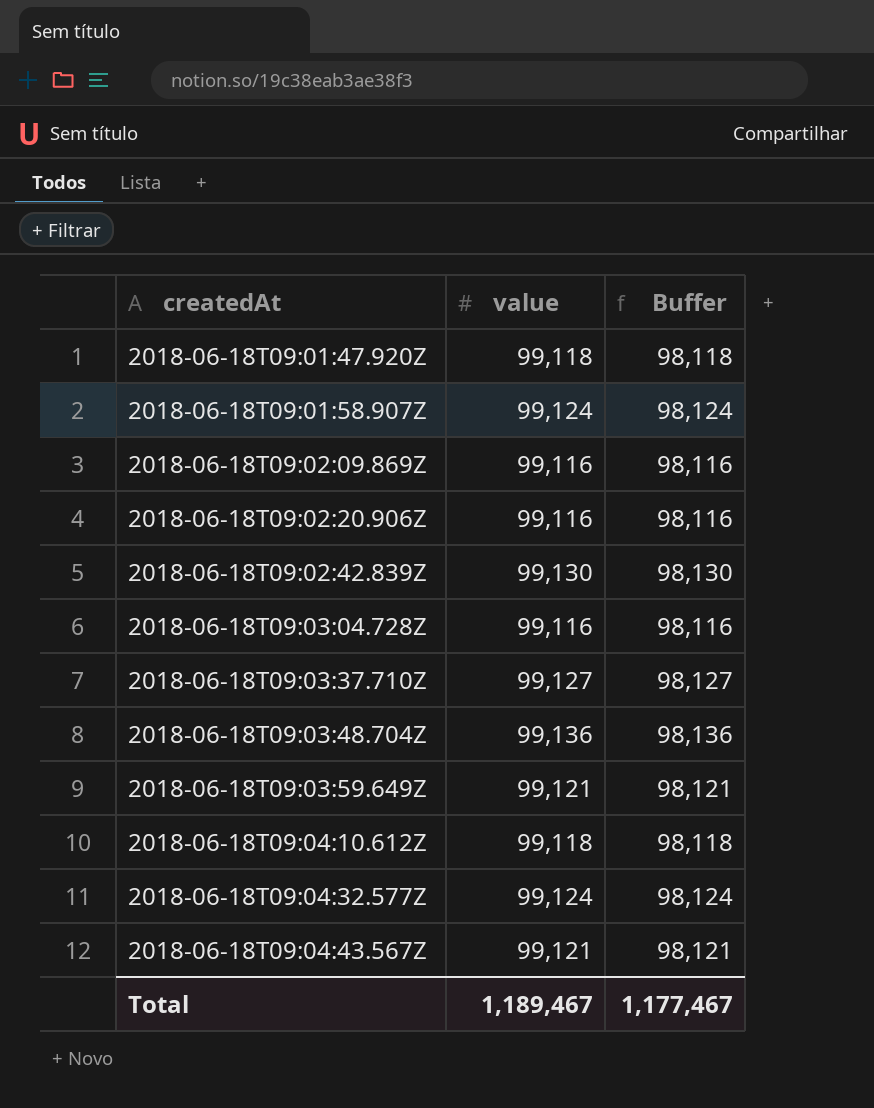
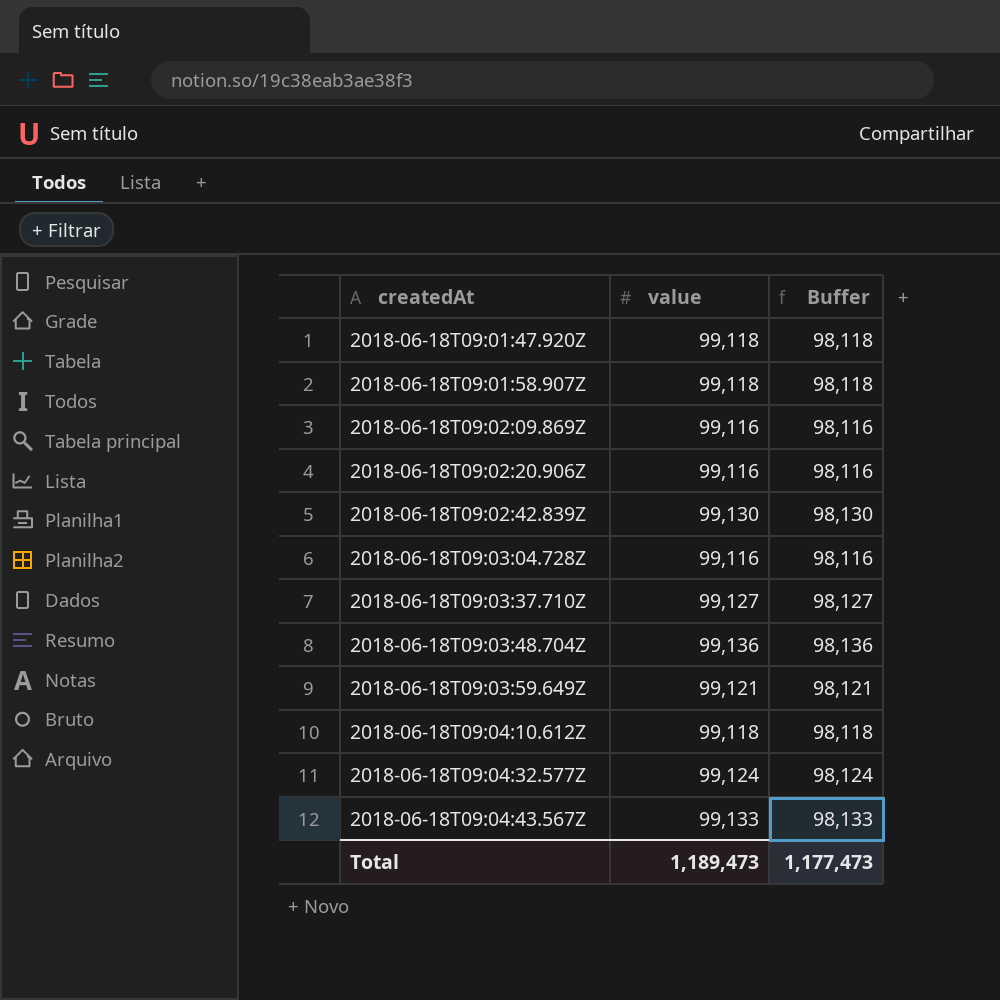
2018-06-18T09:01:58.907Z | value: 99,124 -> 99,118
2018-06-18T09:01:58.907Z | Buffer: 98,124 -> 98,118
2018-06-18T09:04:43.567Z | value: 99,121 -> 99,133
2018-06-18T09:04:43.567Z | Buffer: 98,121 -> 98,133
Total | value: 1,189,467 -> 1,189,473
Total | Buffer: 1,177,467 -> 1,177,473

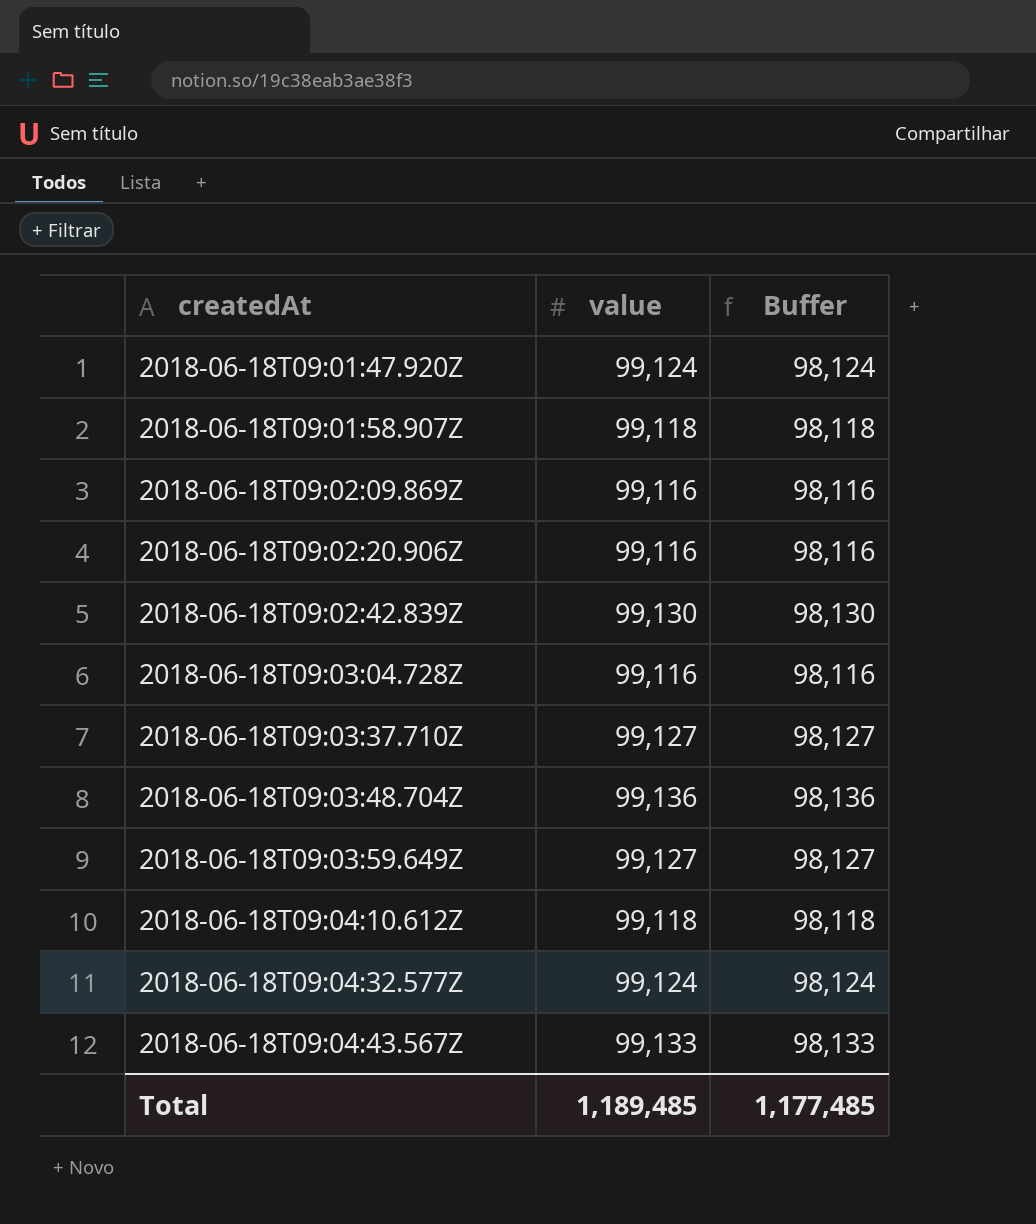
2018-06-18T09:01:47.920Z | value: 99,118 -> 99,124
2018-06-18T09:01:47.920Z | Buffer: 98,118 -> 98,124
2018-06-18T09:03:59.649Z | value: 99,121 -> 99,127
2018-06-18T09:03:59.649Z | Buffer: 98,121 -> 98,127
Total | value: 1,189,473 -> 1,189,485
Total | Buffer: 1,177,473 -> 1,177,485

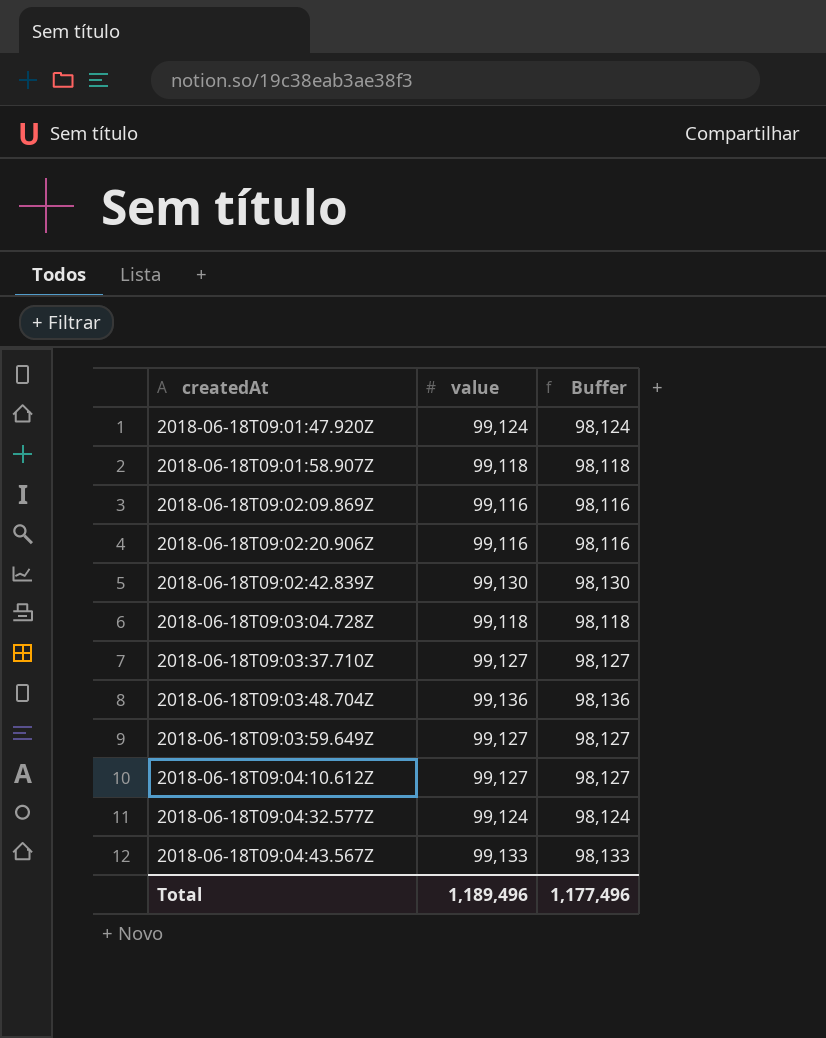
2018-06-18T09:03:04.728Z | value: 99,116 -> 99,118
2018-06-18T09:03:04.728Z | Buffer: 98,116 -> 98,118
2018-06-18T09:04:10.612Z | value: 99,118 -> 99,127
2018-06-18T09:04:10.612Z | Buffer: 98,118 -> 98,127
Total | value: 1,189,485 -> 1,189,496
Total | Buffer: 1,177,485 -> 1,177,496

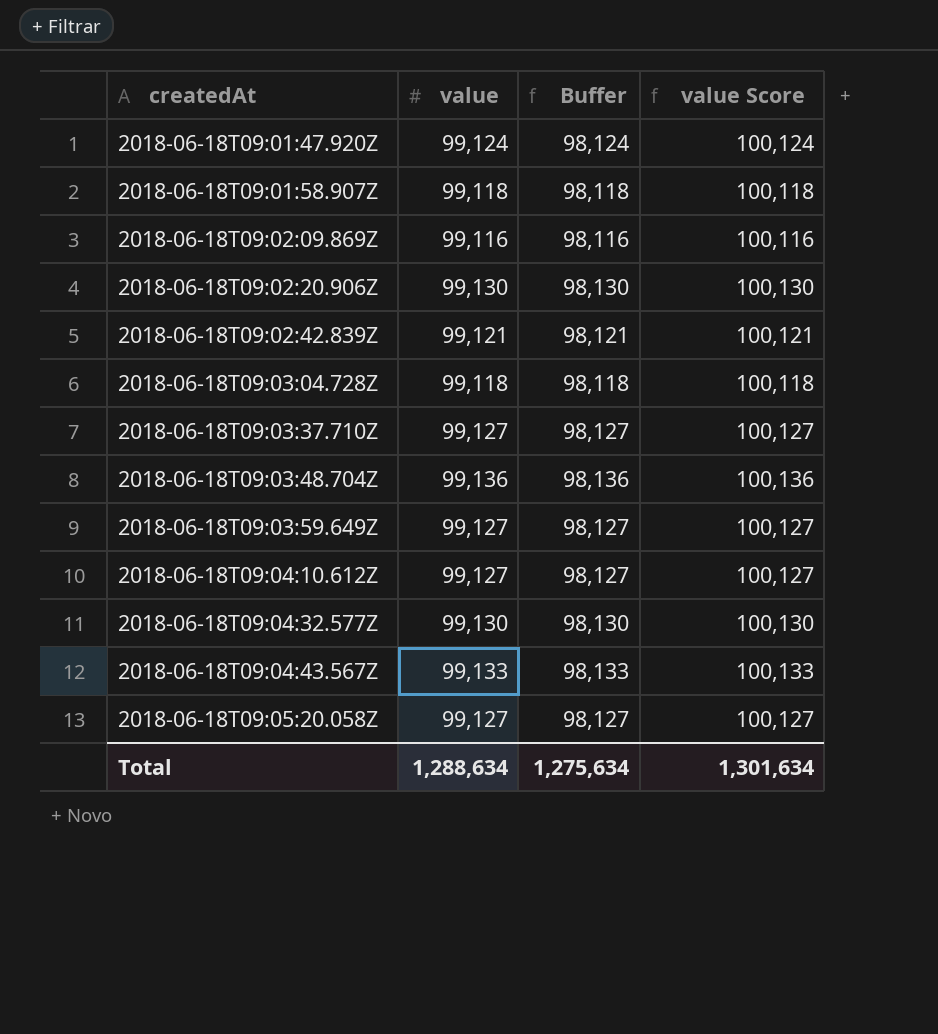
column value Score | formula: none -> [value] + 1000
2018-06-18T09:02:20.906Z | value: 99,116 -> 99,130
2018-06-18T09:02:20.906Z | Buffer: 98,116 -> 98,130
2018-06-18T09:02:42.839Z | value: 99,130 -> 99,121
2018-06-18T09:02:42.839Z | Buffer: 98,130 -> 98,121
2018-06-18T09:04:32.577Z | value: 99,124 -> 99,130
2018-06-18T09:04:32.577Z | Buffer: 98,124 -> 98,130
row 2018-06-18T09:05:20.058Z: none -> 99,127 | 98,127 | 100,127
Total | value: 1,189,496 -> 1,288,634
Total | Buffer: 1,177,496 -> 1,275,634

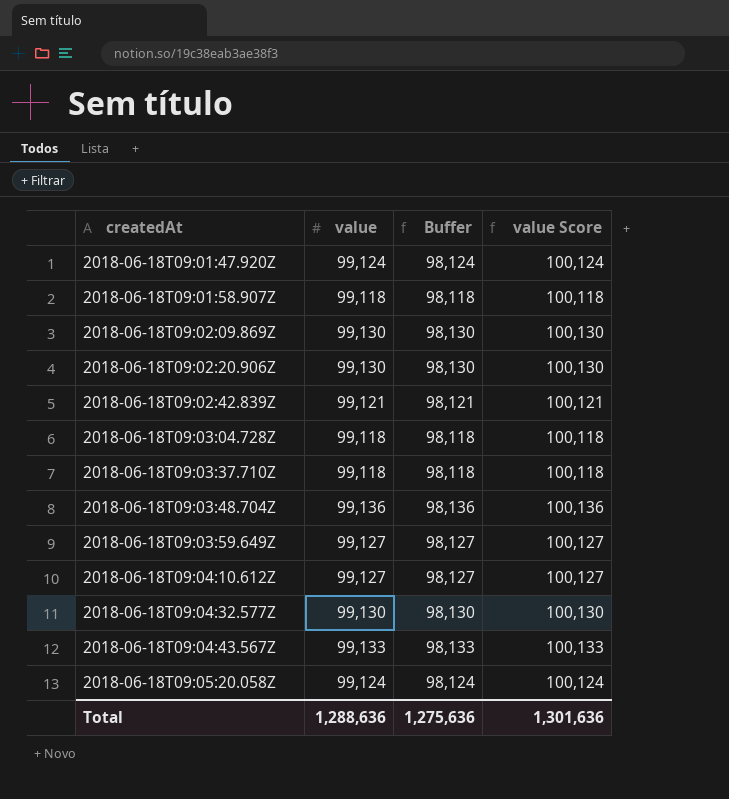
2018-06-18T09:02:09.869Z | value: 99,116 -> 99,130
2018-06-18T09:02:09.869Z | Buffer: 98,116 -> 98,130
2018-06-18T09:02:09.869Z | value Score: 100,116 -> 100,130
2018-06-18T09:03:37.710Z | value: 99,127 -> 99,118
2018-06-18T09:03:37.710Z | Buffer: 98,127 -> 98,118
2018-06-18T09:03:37.710Z | value Score: 100,127 -> 100,118
2018-06-18T09:05:20.058Z | value: 99,127 -> 99,124
2018-06-18T09:05:20.058Z | Buffer: 98,127 -> 98,124
2018-06-18T09:05:20.058Z | value Score: 100,127 -> 100,124
Total | value: 1,288,634 -> 1,288,636
Total | Buffer: 1,275,634 -> 1,275,636
Total | value Score: 1,301,634 -> 1,301,636

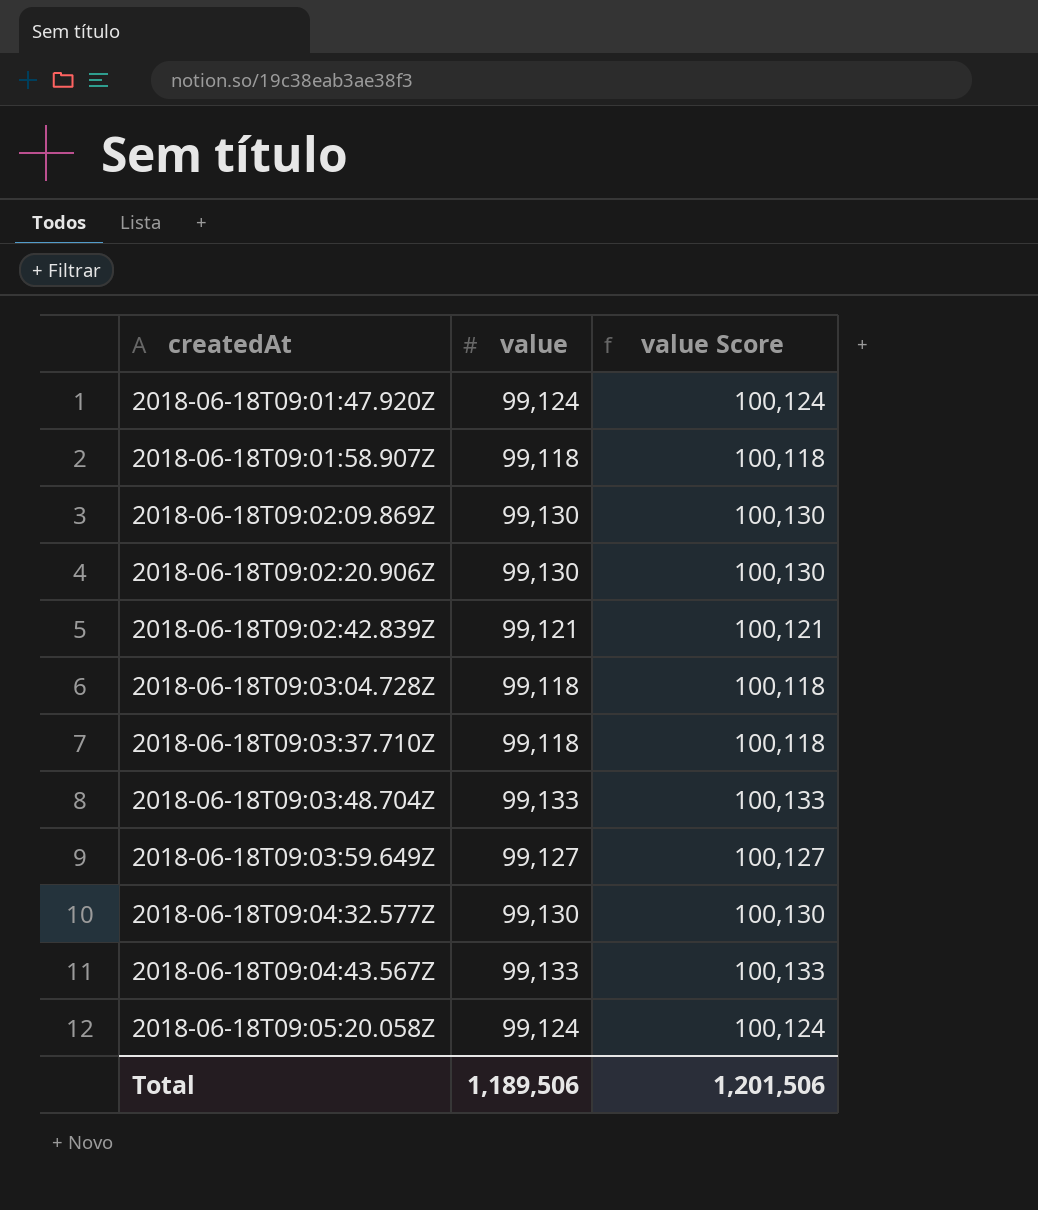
column Buffer | formula: [value] - 1000 -> none
row 2018-06-18T09:04:10.612Z: 99,127 | 98,127 | 100,127 -> none
2018-06-18T09:03:48.704Z | value: 99,136 -> 99,133
2018-06-18T09:03:48.704Z | value Score: 100,136 -> 100,133
Total | value: 1,288,636 -> 1,189,506
Total | value Score: 1,301,636 -> 1,201,506

